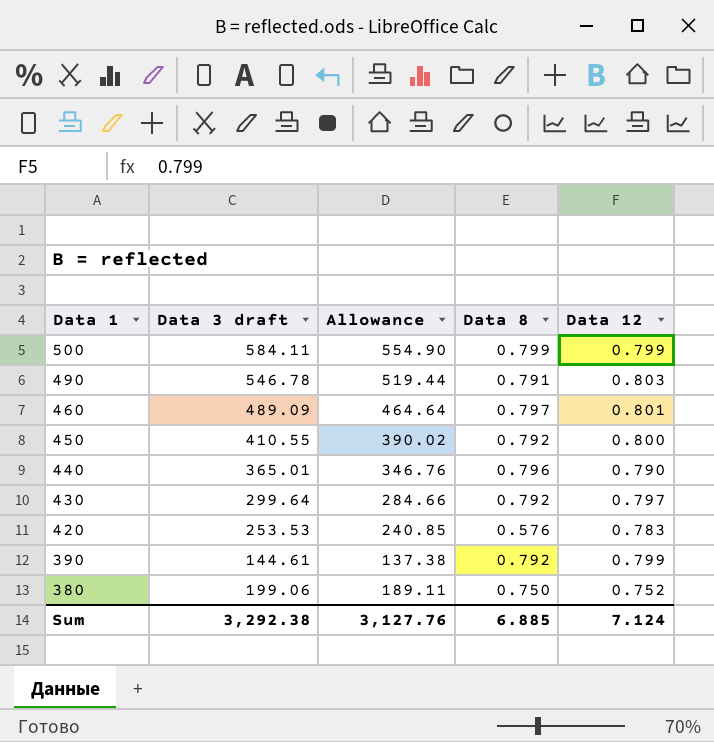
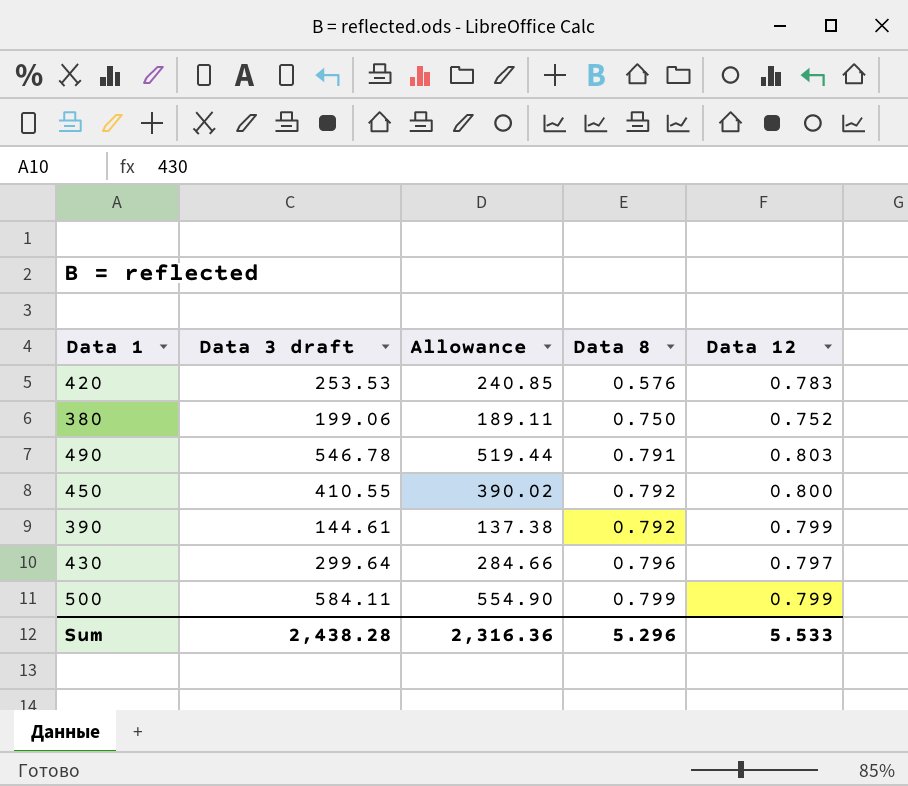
row order: Data 1 descending -> Data 8 ascending
row 460: 489.09 | 464.64 | 0.797 | 0.801 -> none
row 440: 365.01 | 346.76 | 0.796 | 0.790 -> none
430 | Data 8: 0.792 -> 0.796
Sum | Data 3 draft: 3,292.38 -> 2,438.28
Sum | Allowance: 3,127.76 -> 2,316.36
Sum | Data 8: 6.885 -> 5.296
Sum | Data 12: 7.124 -> 5.533

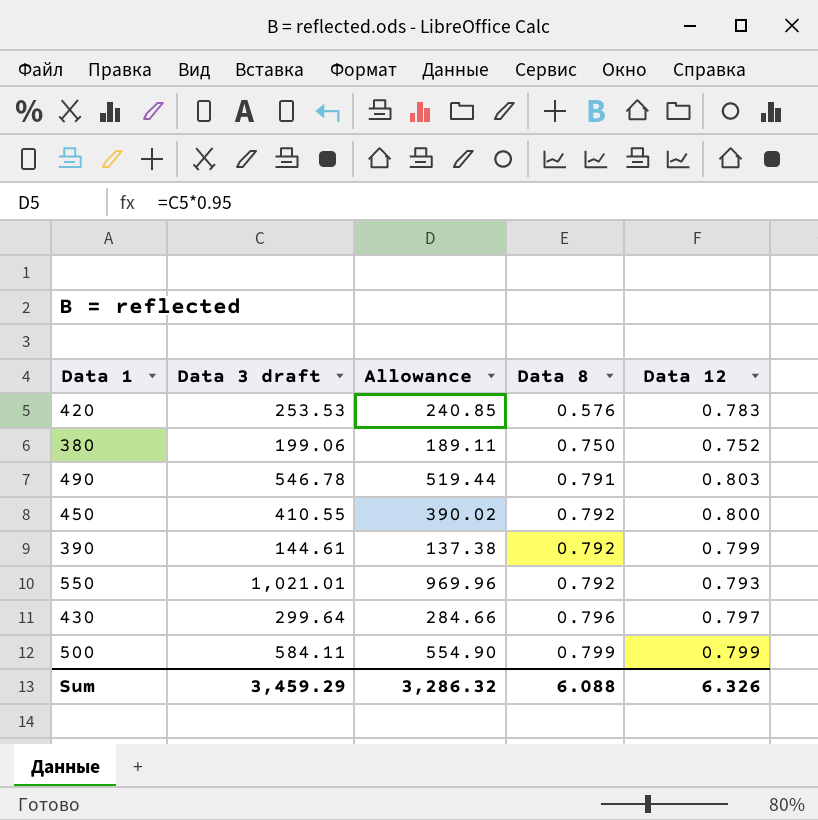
row 550: none -> 1,021.01 | 969.96 | 0.792 | 0.793
Sum | Data 3 draft: 2,438.28 -> 3,459.29
Sum | Allowance: 2,316.36 -> 3,286.32
Sum | Data 8: 5.296 -> 6.088
Sum | Data 12: 5.533 -> 6.326

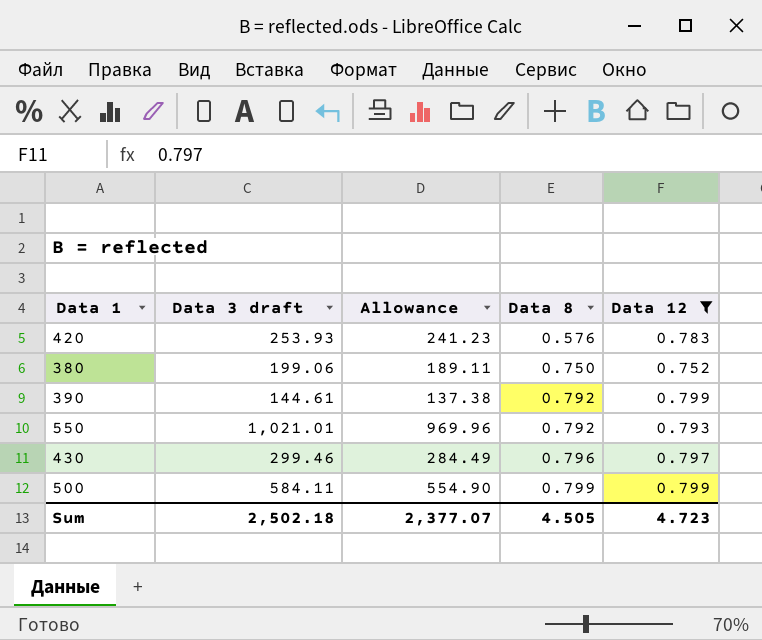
filter: none -> Data 12 <= 0.799
420 | Data 3 draft: 253.53 -> 253.93
420 | Allowance: 240.85 -> 241.23
430 | Data 3 draft: 299.64 -> 299.46
430 | Allowance: 284.66 -> 284.49
Sum | Data 3 draft: 3,459.29 -> 2,502.18
Sum | Allowance: 3,286.32 -> 2,377.07
Sum | Data 8: 6.088 -> 4.505
Sum | Data 12: 6.326 -> 4.723

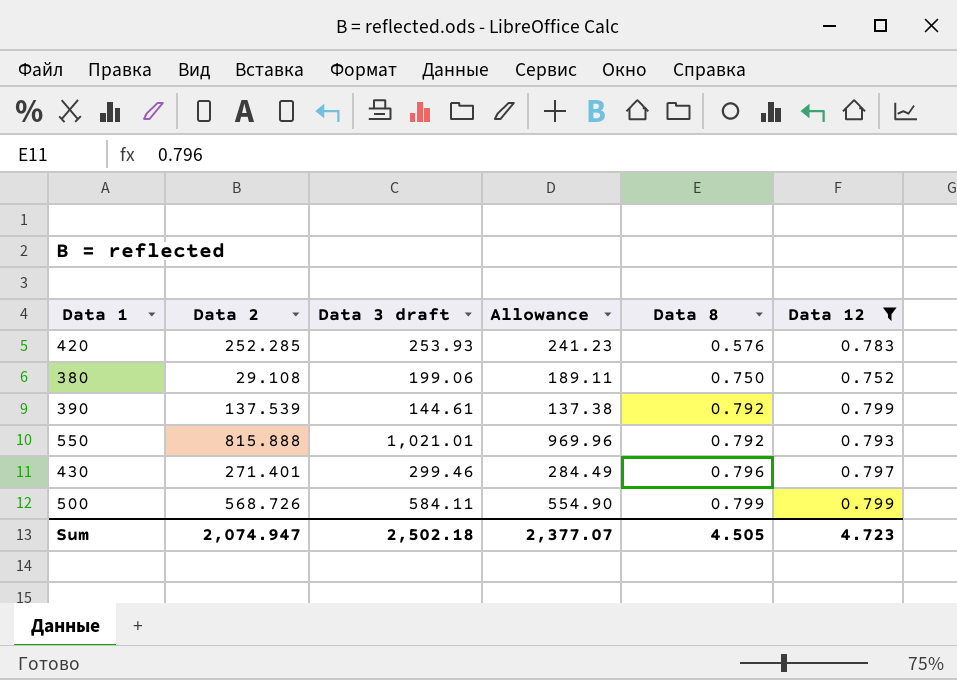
column Data 2 | position: none -> 2

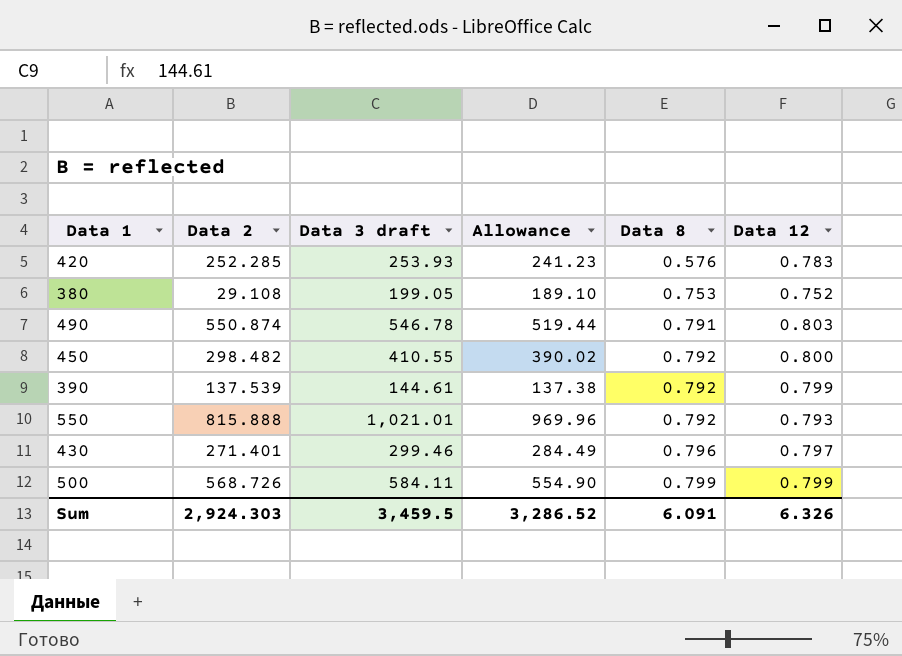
filter: Data 12 <= 0.799 -> none
380 | Data 3 draft: 199.06 -> 199.05
380 | Allowance: 189.11 -> 189.10
380 | Data 8: 0.750 -> 0.753
Sum | Data 2: 2,074.947 -> 2,924.303
Sum | Data 3 draft: 2,502.18 -> 3,459.5
Sum | Allowance: 2,377.07 -> 3,286.52
Sum | Data 8: 4.505 -> 6.091
Sum | Data 12: 4.723 -> 6.326

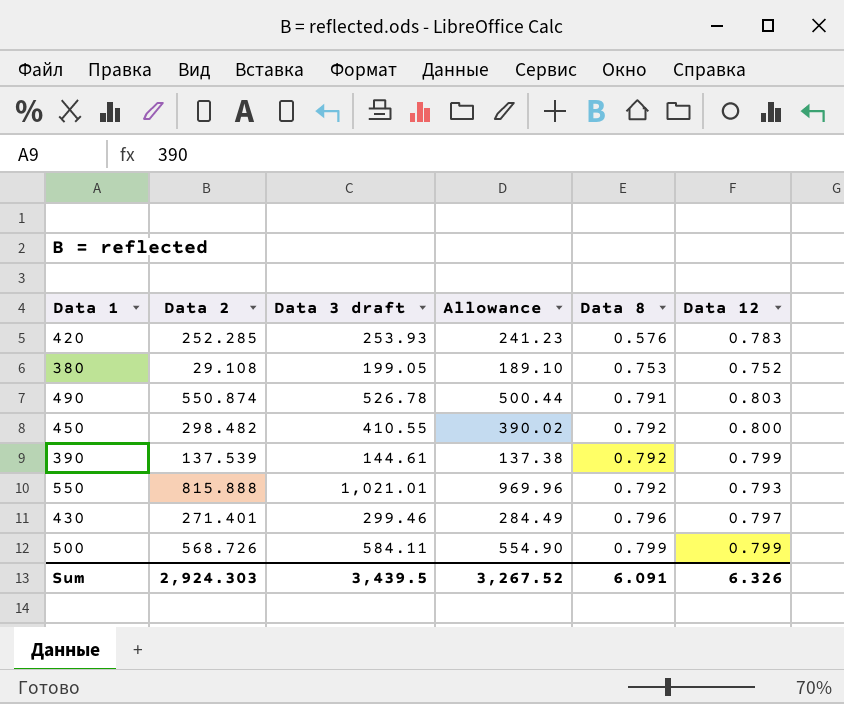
490 | Data 3 draft: 546.78 -> 526.78
490 | Allowance: 519.44 -> 500.44
Sum | Data 3 draft: 3,459.5 -> 3,439.5
Sum | Allowance: 3,286.52 -> 3,267.52

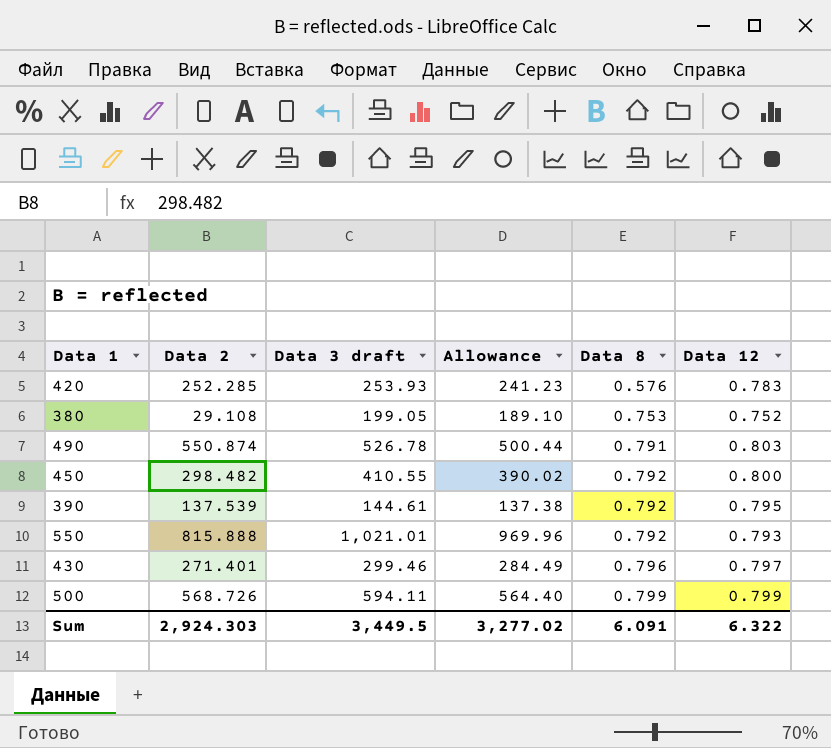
390 | Data 12: 0.799 -> 0.795
500 | Data 3 draft: 584.11 -> 594.11
500 | Allowance: 554.90 -> 564.40
Sum | Data 3 draft: 3,439.5 -> 3,449.5
Sum | Allowance: 3,267.52 -> 3,277.02
Sum | Data 12: 6.326 -> 6.322

